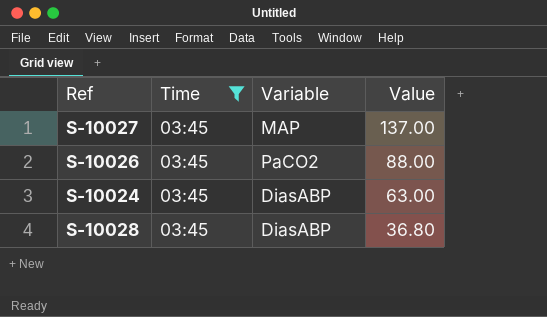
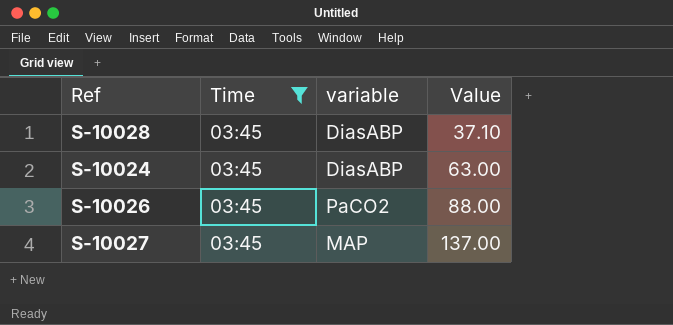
row order: Value descending -> Value ascending
column name: Variable -> variable
S-10028 | Value: 36.80 -> 37.10

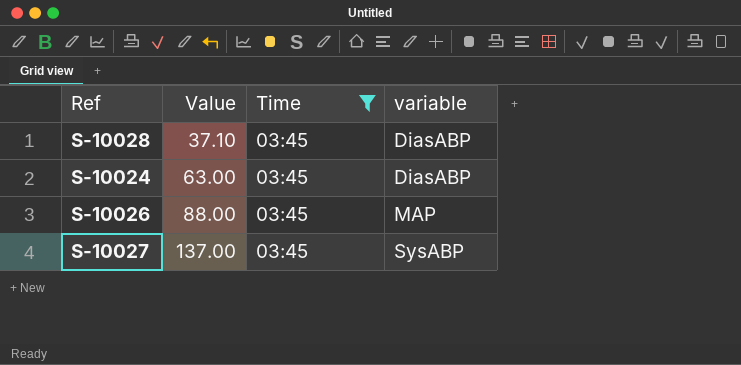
column Value | position: 4 -> 2
S-10026 | variable: PaCO2 -> MAP
S-10027 | variable: MAP -> SysABP

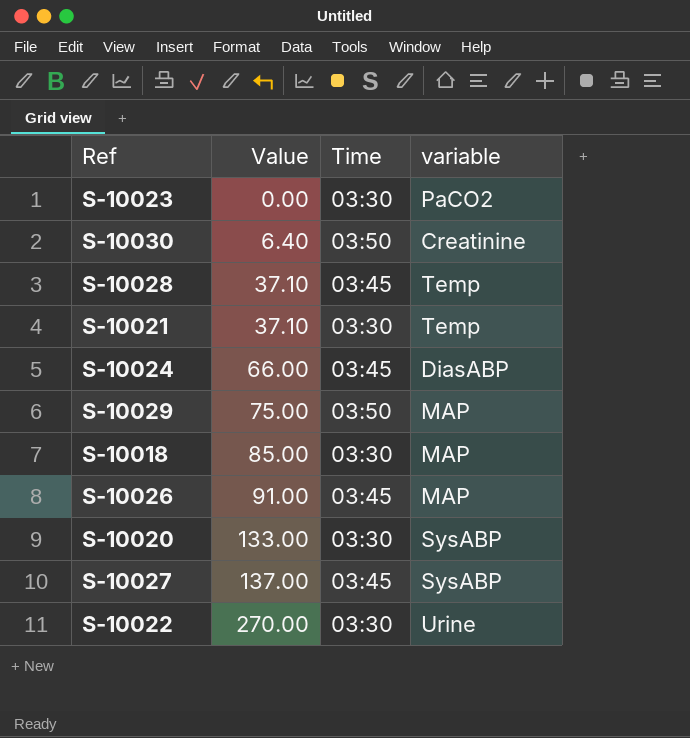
filter: Time = 03:45 -> none
S-10028 | variable: DiasABP -> Temp
S-10024 | Value: 63.00 -> 66.00
S-10026 | Value: 88.00 -> 91.00

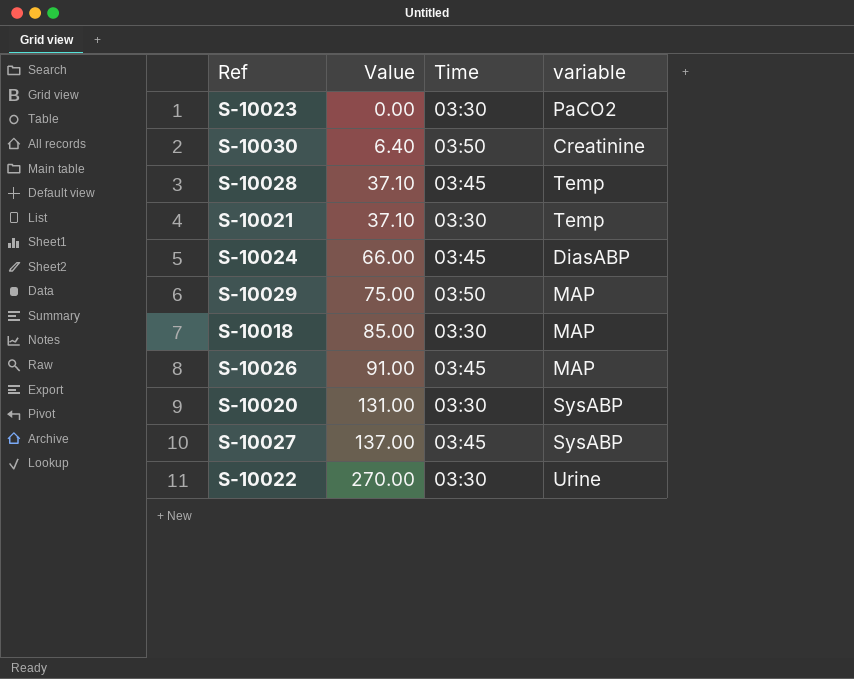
S-10020 | Value: 133.00 -> 131.00

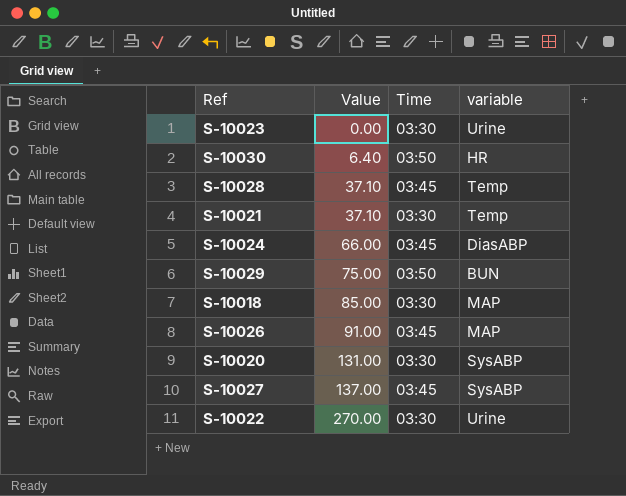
S-10023 | variable: PaCO2 -> Urine
S-10030 | variable: Creatinine -> HR
S-10029 | variable: MAP -> BUN

